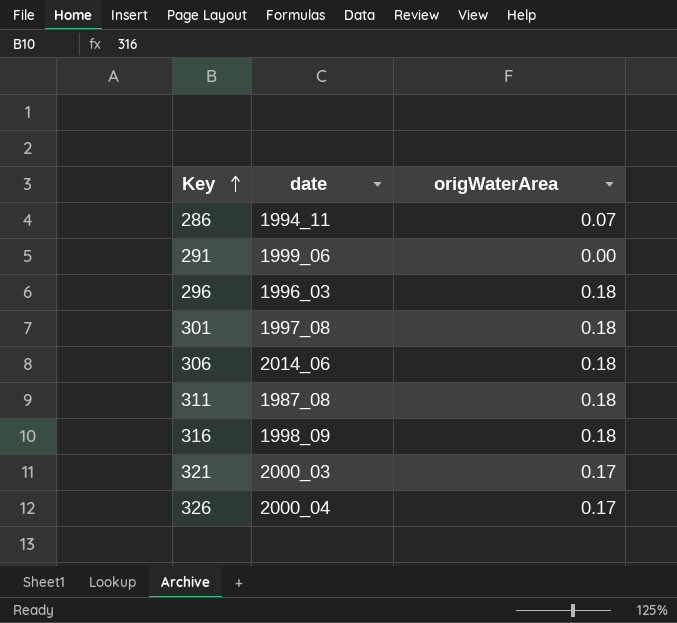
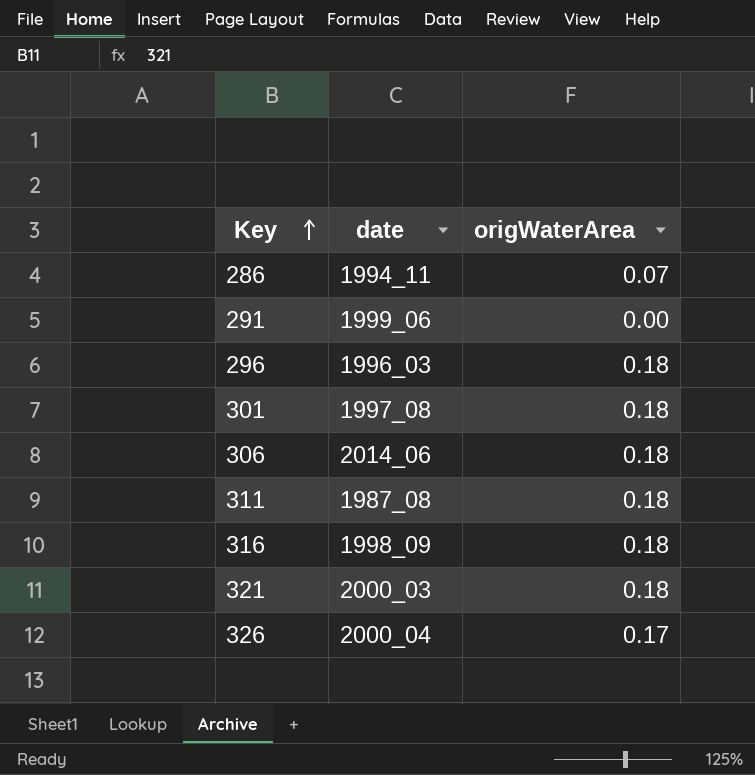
321 | origWaterArea: 0.17 -> 0.18

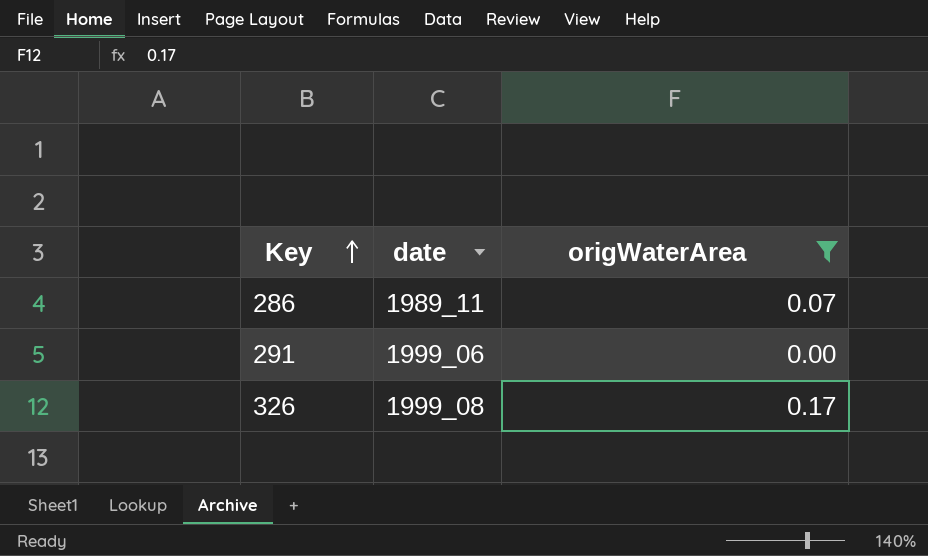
filter: none -> origWaterArea != 0.18
286 | date: 1994_11 -> 1989_11
326 | date: 2000_04 -> 1999_08

